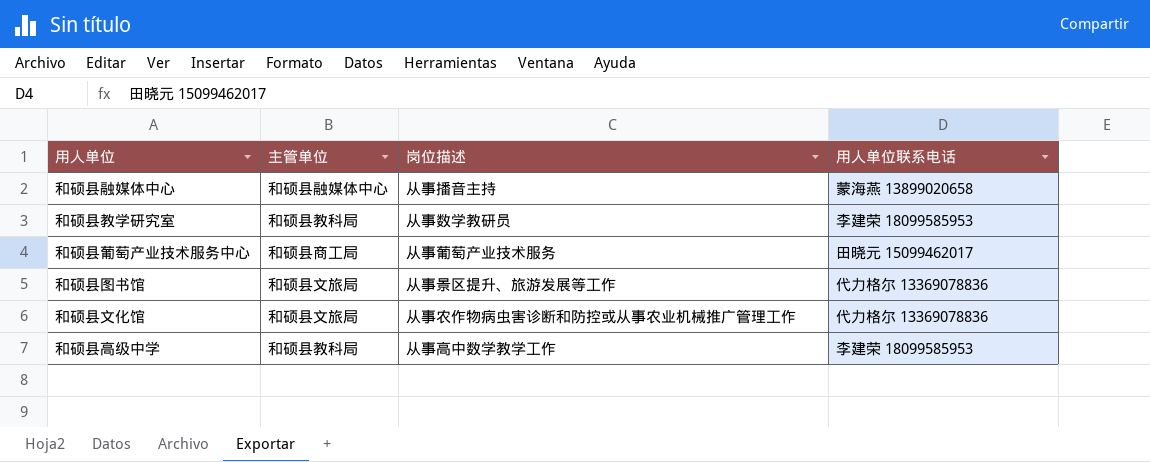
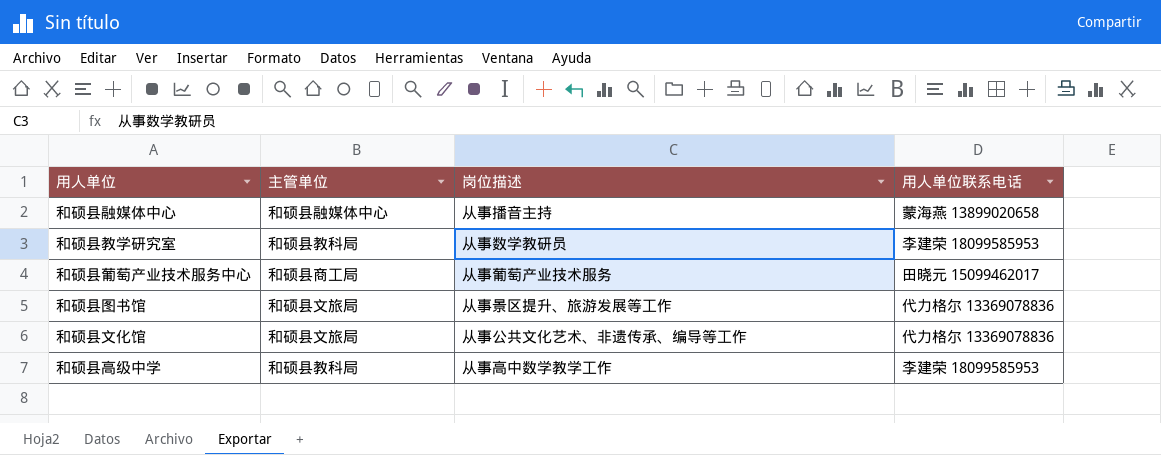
和硕县文化馆 | 岗位描述: 从事农作物病虫害诊断和防控或从事农业机械推广管理工作 -> 从事公共文化艺术、非遗传承、编导等工作

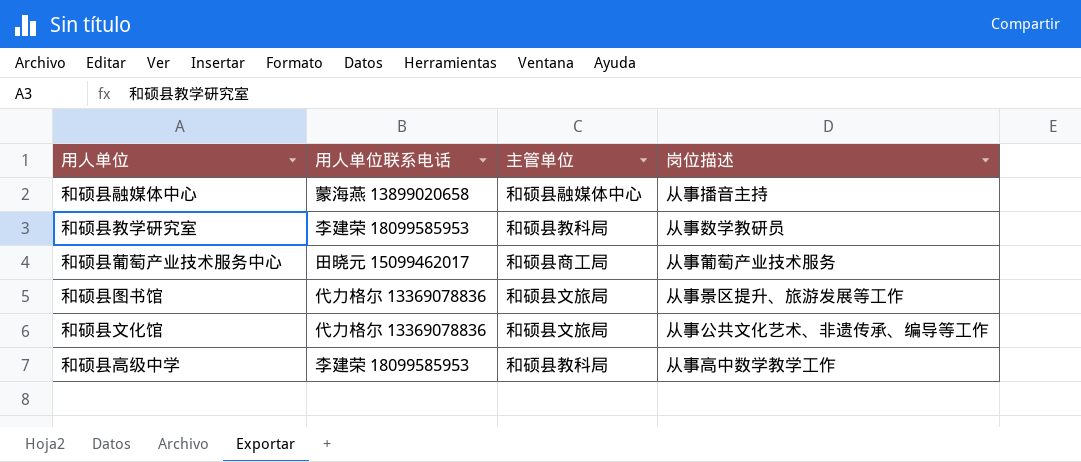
column 用人单位联系电话 | position: 4 -> 2

